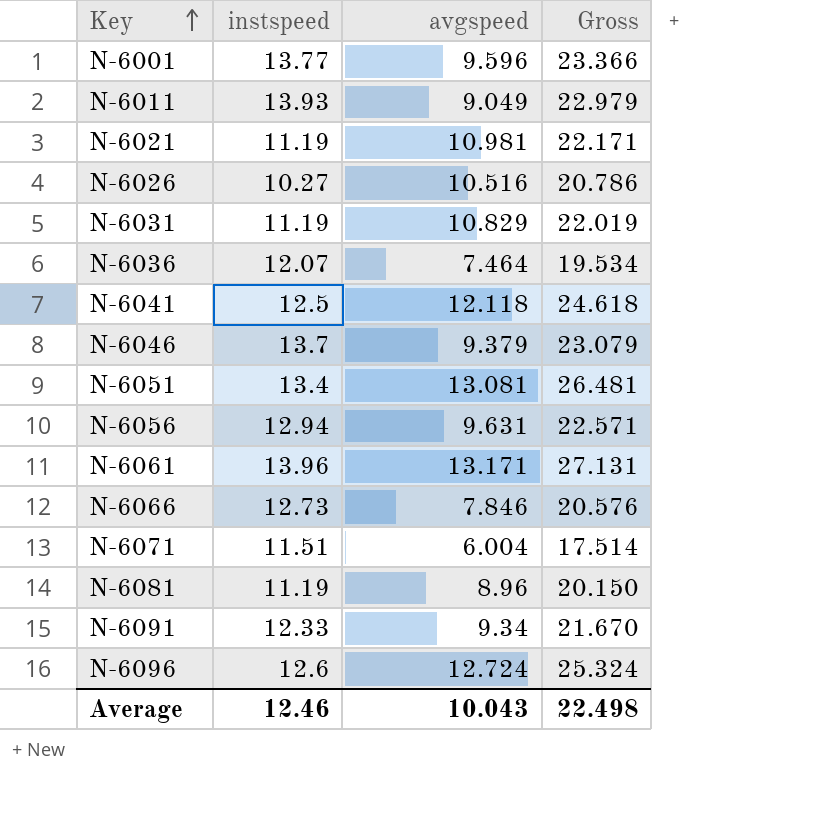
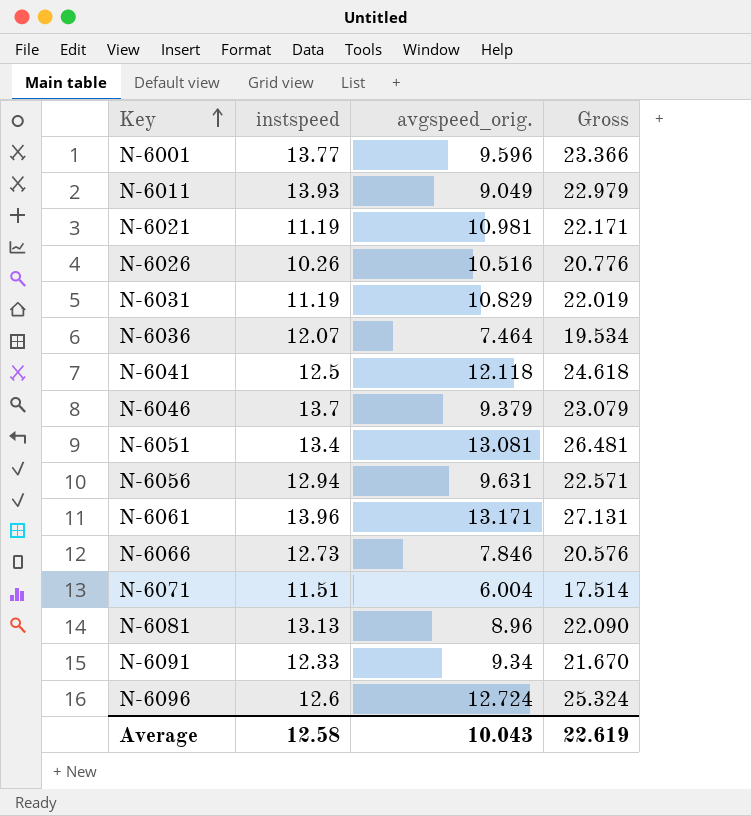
column name: avgspeed -> avgspeed_orig.
N-6026 | instspeed: 10.27 -> 10.26
N-6026 | Gross: 20.786 -> 20.776
N-6081 | instspeed: 11.19 -> 13.13
N-6081 | Gross: 20.150 -> 22.090
Average | instspeed: 12.46 -> 12.58
Average | Gross: 22.498 -> 22.619

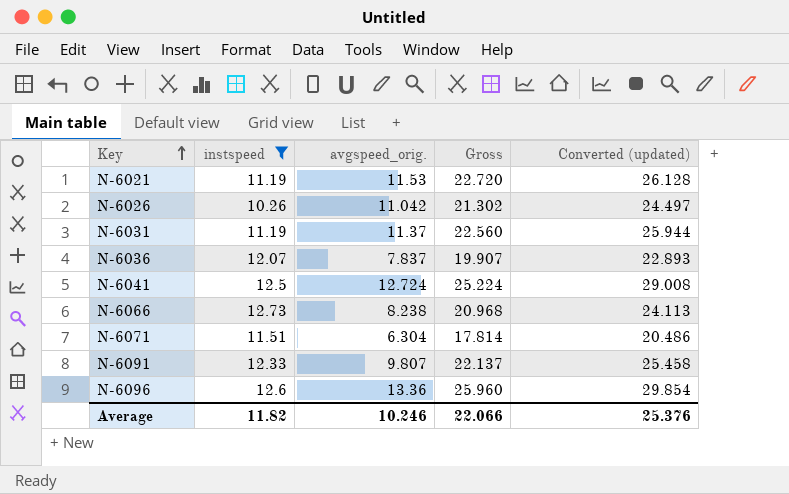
filter: none -> instspeed <= 12.73
column Converted (updated) | formula: none -> [Gross] * 1.15
N-6021 | avgspeed_orig.: 10.981 -> 11.53
N-6021 | Gross: 22.171 -> 22.720
N-6026 | avgspeed_orig.: 10.516 -> 11.042
N-6026 | Gross: 20.776 -> 21.302
N-6031 | avgspeed_orig.: 10.829 -> 11.37
N-6031 | Gross: 22.019 -> 22.560
N-6036 | avgspeed_orig.: 7.464 -> 7.837
N-6036 | Gross: 19.534 -> 19.907
N-6041 | avgspeed_orig.: 12.118 -> 12.724
N-6041 | Gross: 24.618 -> 25.224
N-6066 | avgspeed_orig.: 7.846 -> 8.238
N-6066 | Gross: 20.576 -> 20.968
N-6071 | avgspeed_orig.: 6.004 -> 6.304
N-6071 | Gross: 17.514 -> 17.814
N-6091 | avgspeed_orig.: 9.34 -> 9.807
N-6091 | Gross: 21.670 -> 22.137
N-6096 | avgspeed_orig.: 12.724 -> 13.36
N-6096 | Gross: 25.324 -> 25.960
Average | instspeed: 12.58 -> 11.82
Average | avgspeed_orig.: 10.043 -> 10.246
Average | Gross: 22.619 -> 22.066

